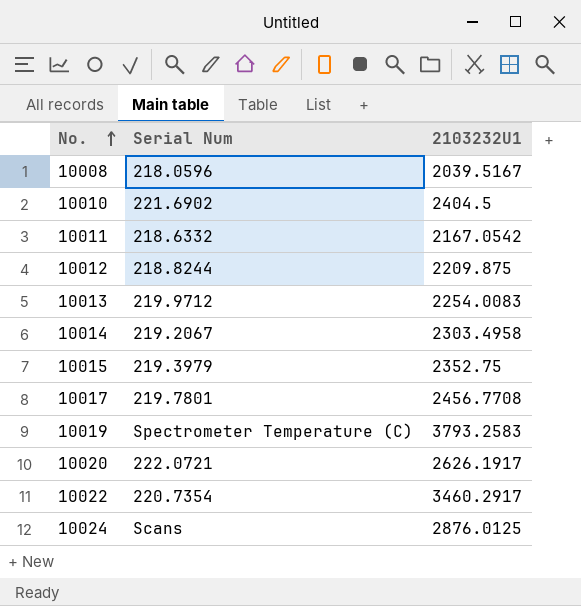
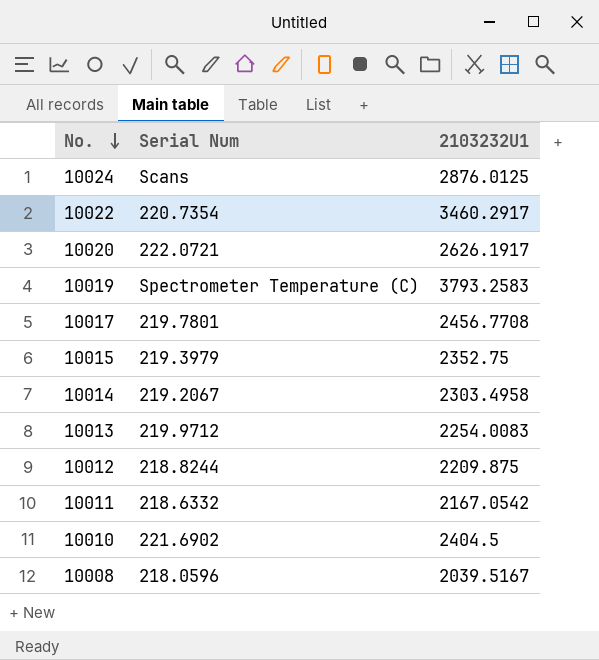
row order: No. ascending -> No. descending

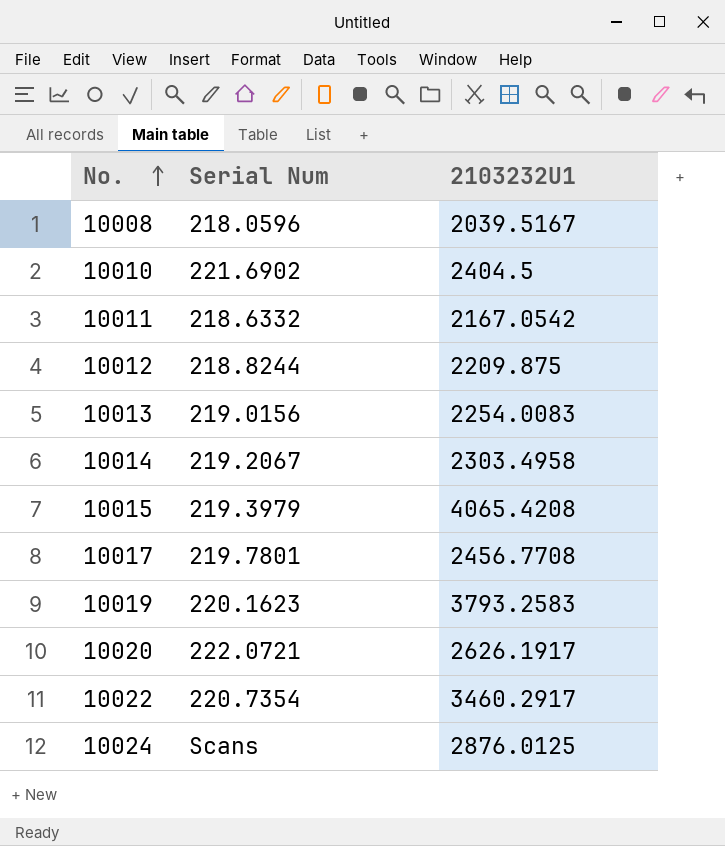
row order: No. descending -> No. ascending
10013 | Serial Num: 219.9712 -> 219.0156
10015 | 2103232U1: 2352.75 -> 4065.4208
10019 | Serial Num: Spectrometer Temperature (C) -> 220.1623

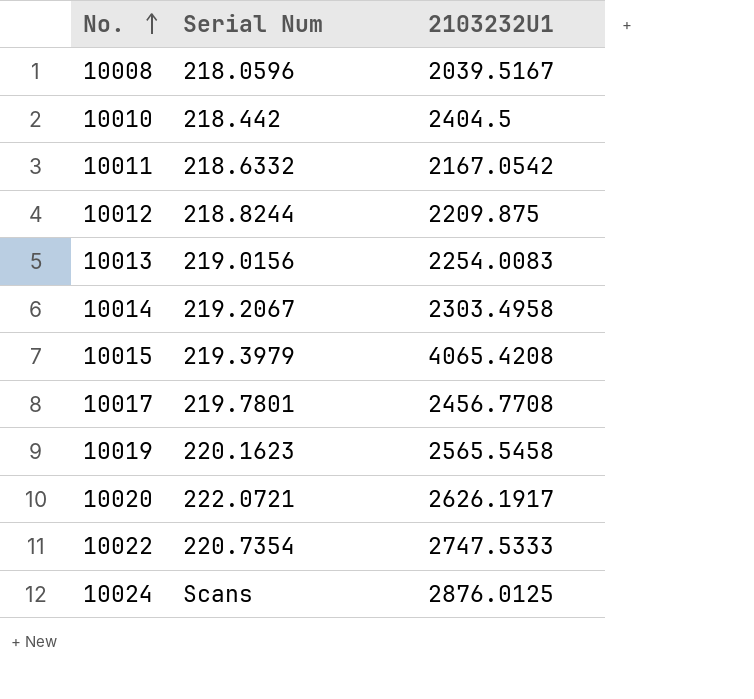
10010 | Serial Num: 221.6902 -> 218.442
10019 | 2103232U1: 3793.2583 -> 2565.5458
10022 | 2103232U1: 3460.2917 -> 2747.5333

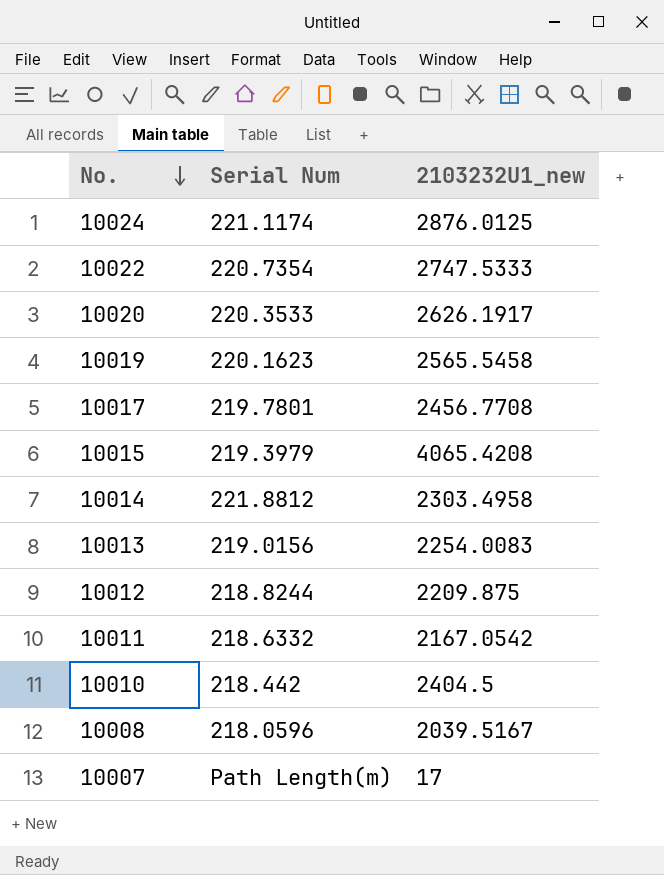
row order: No. ascending -> No. descending
column name: 2103232U1 -> 2103232U1_new
10024 | Serial Num: Scans -> 221.1174
10020 | Serial Num: 222.0721 -> 220.3533
10014 | Serial Num: 219.2067 -> 221.8812
row 10007: none -> Path Length(m) | 17

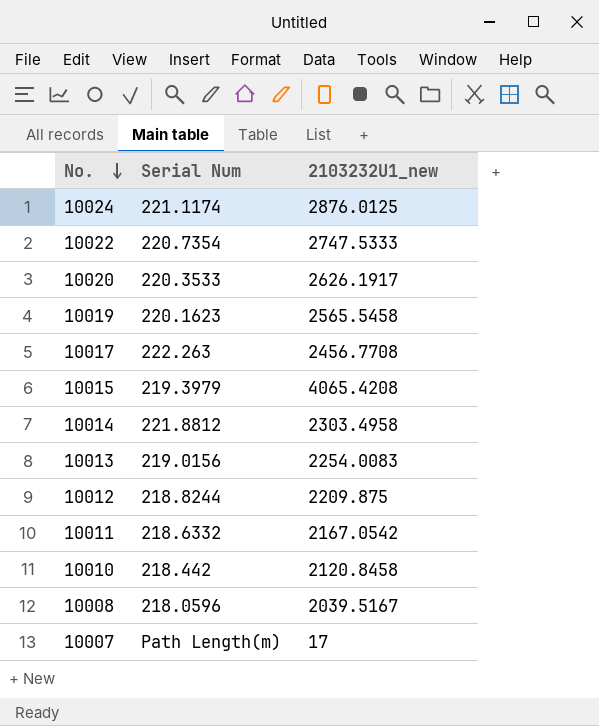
10017 | Serial Num: 219.7801 -> 222.263
10010 | 2103232U1_new: 2404.5 -> 2120.8458

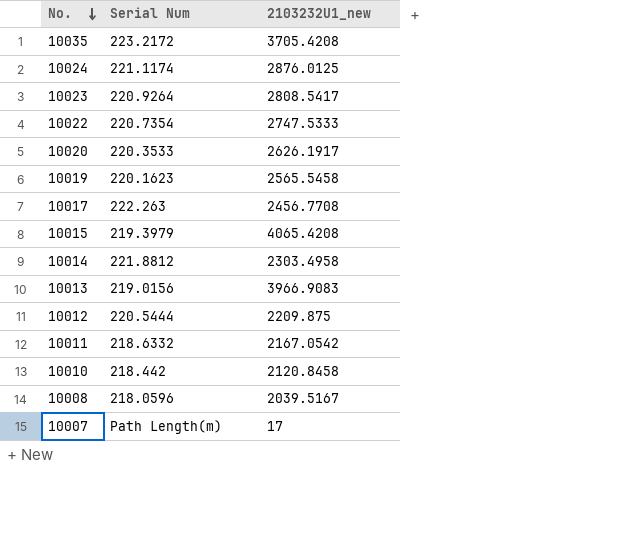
row 10035: none -> 223.2172 | 3705.4208
row 10023: none -> 220.9264 | 2808.5417
10013 | 2103232U1_new: 2254.0083 -> 3966.9083
10012 | Serial Num: 218.8244 -> 220.5444

